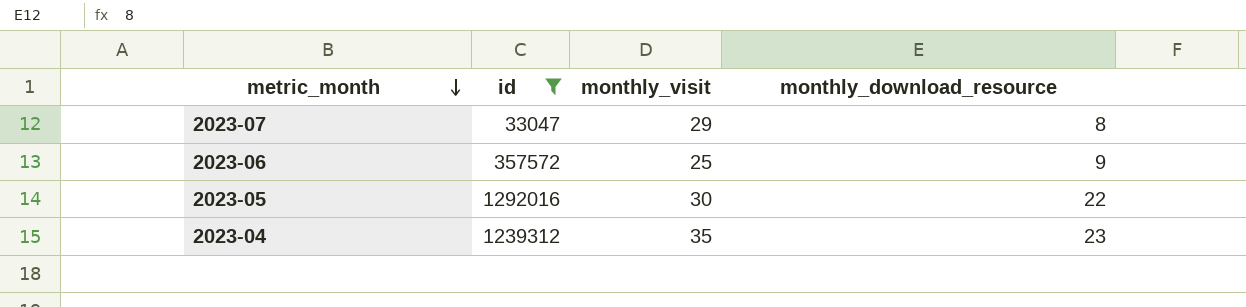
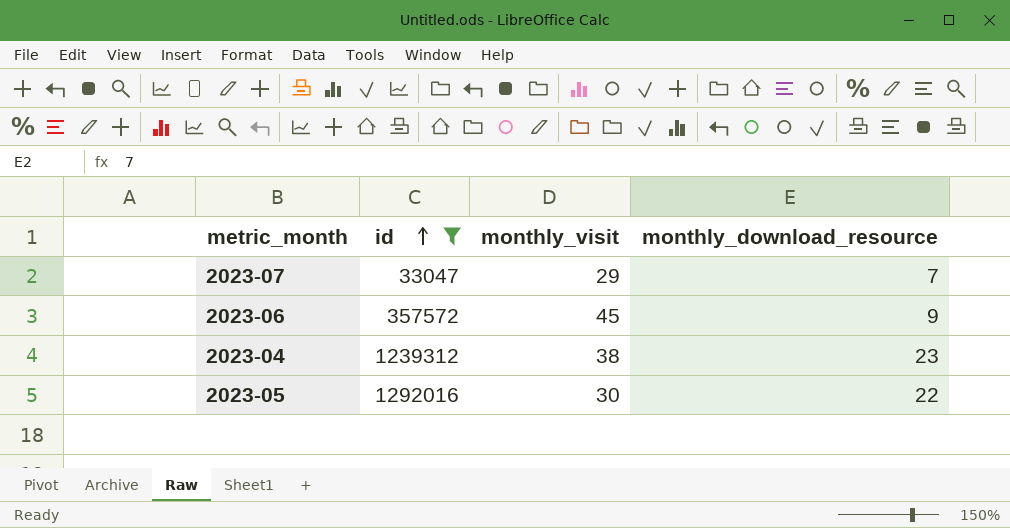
row order: metric_month descending -> id ascending
2023-07 | monthly_download_resource: 8 -> 7
2023-06 | monthly_visit: 25 -> 45
2023-04 | monthly_visit: 35 -> 38

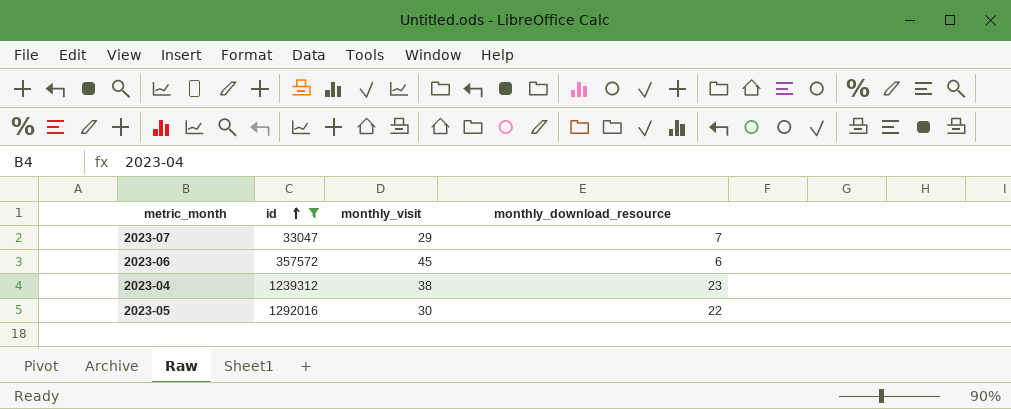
2023-06 | monthly_download_resource: 9 -> 6

